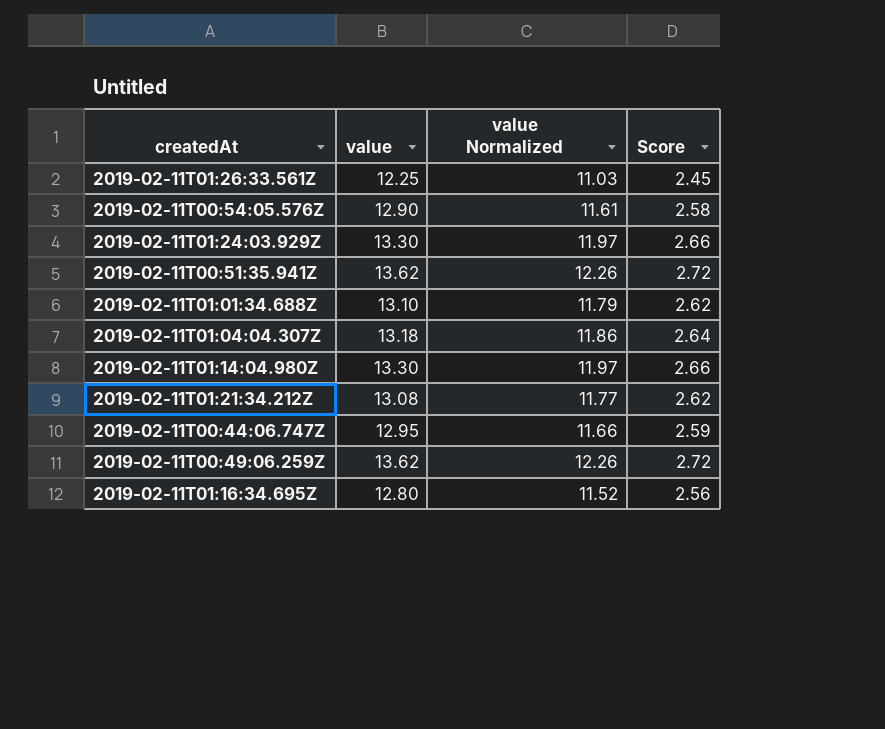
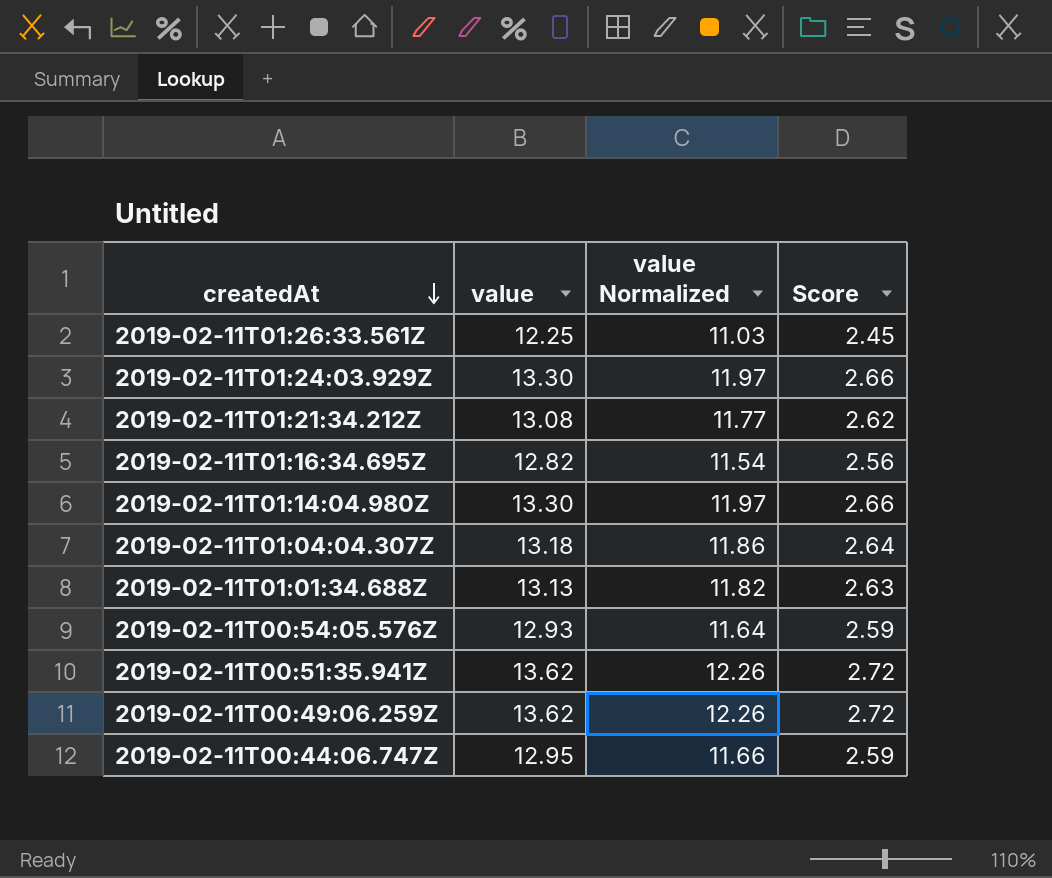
row order: none -> createdAt descending
2019-02-11T01:16:34.695Z | value: 12.80 -> 12.82
2019-02-11T01:16:34.695Z | value Normalized: 11.52 -> 11.54
2019-02-11T01:01:34.688Z | value: 13.10 -> 13.13
2019-02-11T01:01:34.688Z | value Normalized: 11.79 -> 11.82
2019-02-11T01:01:34.688Z | Score: 2.62 -> 2.63
2019-02-11T00:54:05.576Z | value: 12.90 -> 12.93
2019-02-11T00:54:05.576Z | value Normalized: 11.61 -> 11.64
2019-02-11T00:54:05.576Z | Score: 2.58 -> 2.59

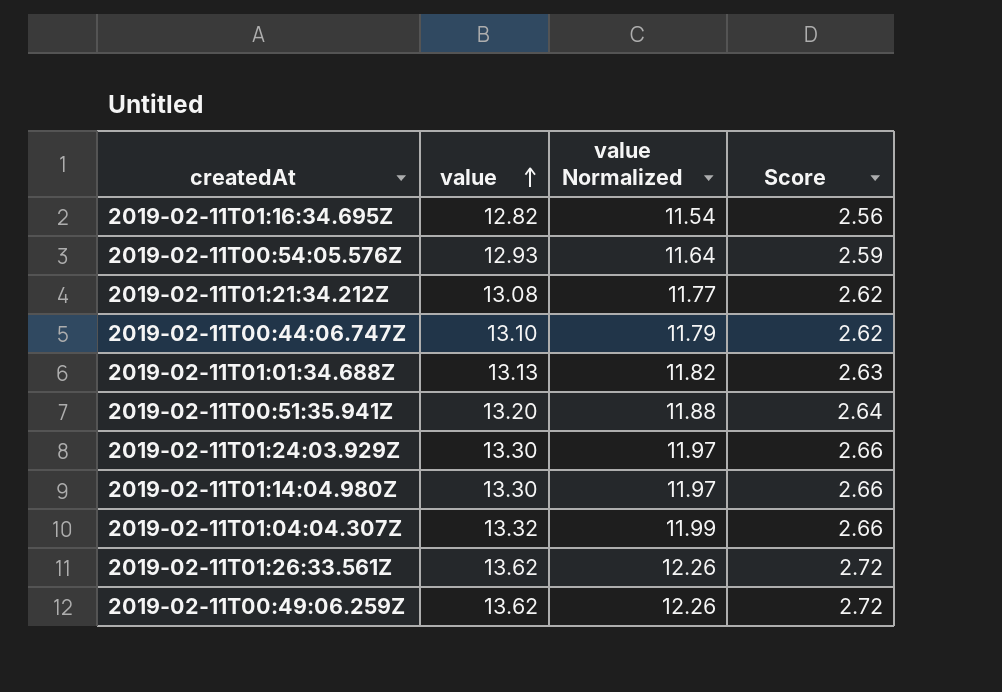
row order: createdAt descending -> value ascending
2019-02-11T00:44:06.747Z | value: 12.95 -> 13.10
2019-02-11T00:44:06.747Z | value Normalized: 11.66 -> 11.79
2019-02-11T00:44:06.747Z | Score: 2.59 -> 2.62
2019-02-11T00:51:35.941Z | value: 13.62 -> 13.20
2019-02-11T00:51:35.941Z | value Normalized: 12.26 -> 11.88
2019-02-11T00:51:35.941Z | Score: 2.72 -> 2.64
2019-02-11T01:04:04.307Z | value: 13.18 -> 13.32
2019-02-11T01:04:04.307Z | value Normalized: 11.86 -> 11.99
2019-02-11T01:04:04.307Z | Score: 2.64 -> 2.66
2019-02-11T01:26:33.561Z | value: 12.25 -> 13.62
2019-02-11T01:26:33.561Z | value Normalized: 11.03 -> 12.26
2019-02-11T01:26:33.561Z | Score: 2.45 -> 2.72

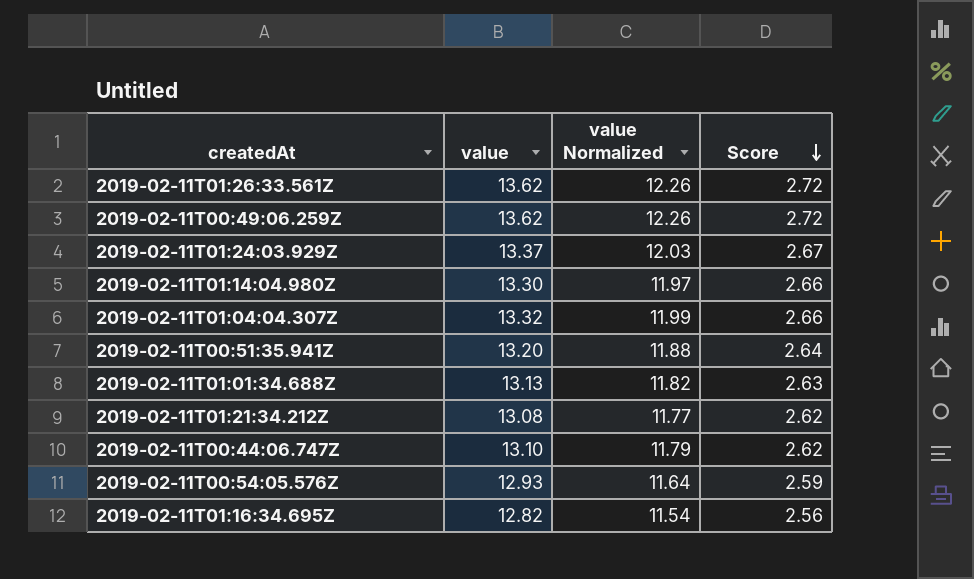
row order: value ascending -> Score descending
2019-02-11T01:24:03.929Z | value: 13.30 -> 13.37
2019-02-11T01:24:03.929Z | value Normalized: 11.97 -> 12.03
2019-02-11T01:24:03.929Z | Score: 2.66 -> 2.67

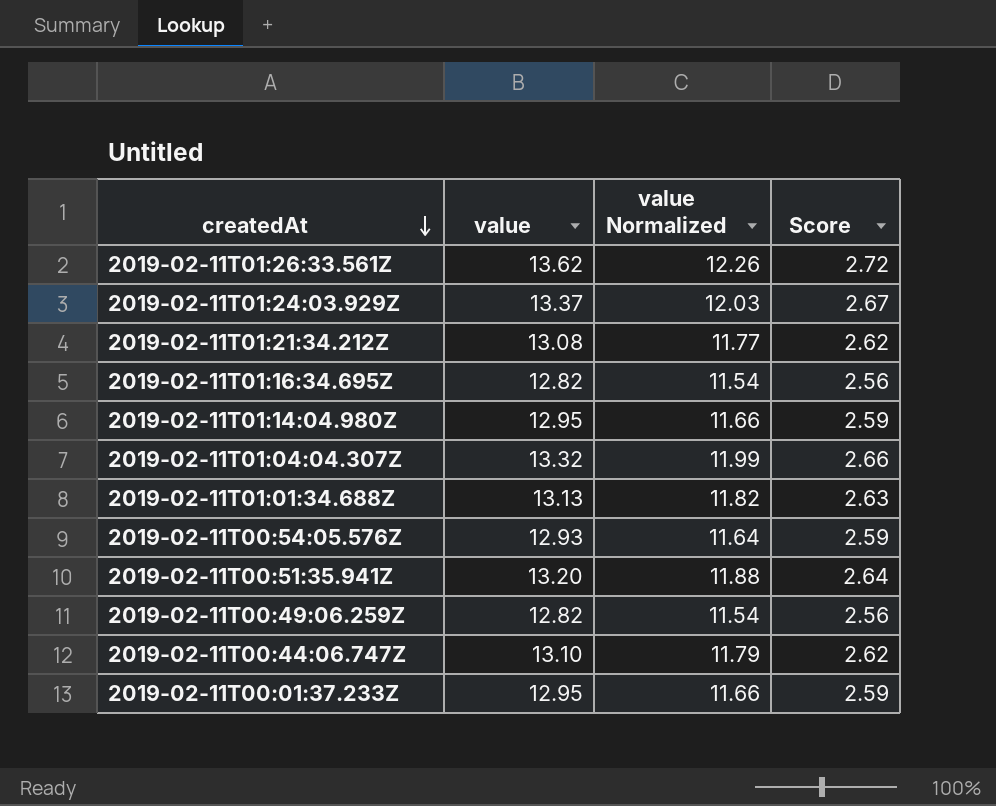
row order: Score descending -> createdAt descending
2019-02-11T01:14:04.980Z | value: 13.30 -> 12.95
2019-02-11T01:14:04.980Z | value Normalized: 11.97 -> 11.66
2019-02-11T01:14:04.980Z | Score: 2.66 -> 2.59
2019-02-11T00:49:06.259Z | value: 13.62 -> 12.82
2019-02-11T00:49:06.259Z | value Normalized: 12.26 -> 11.54
2019-02-11T00:49:06.259Z | Score: 2.72 -> 2.56
row 2019-02-11T00:01:37.233Z: none -> 12.95 | 11.66 | 2.59

